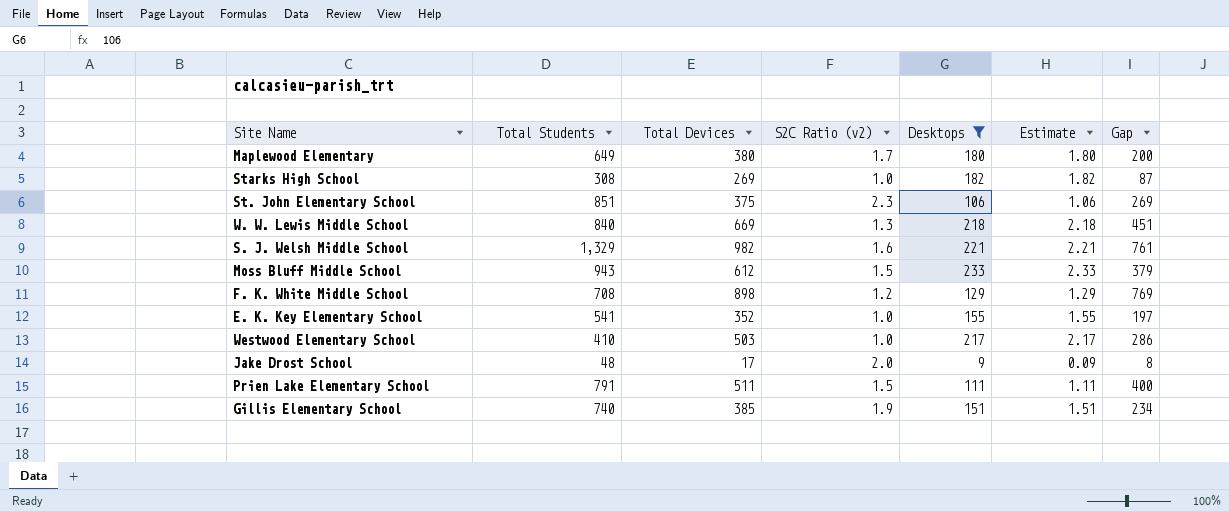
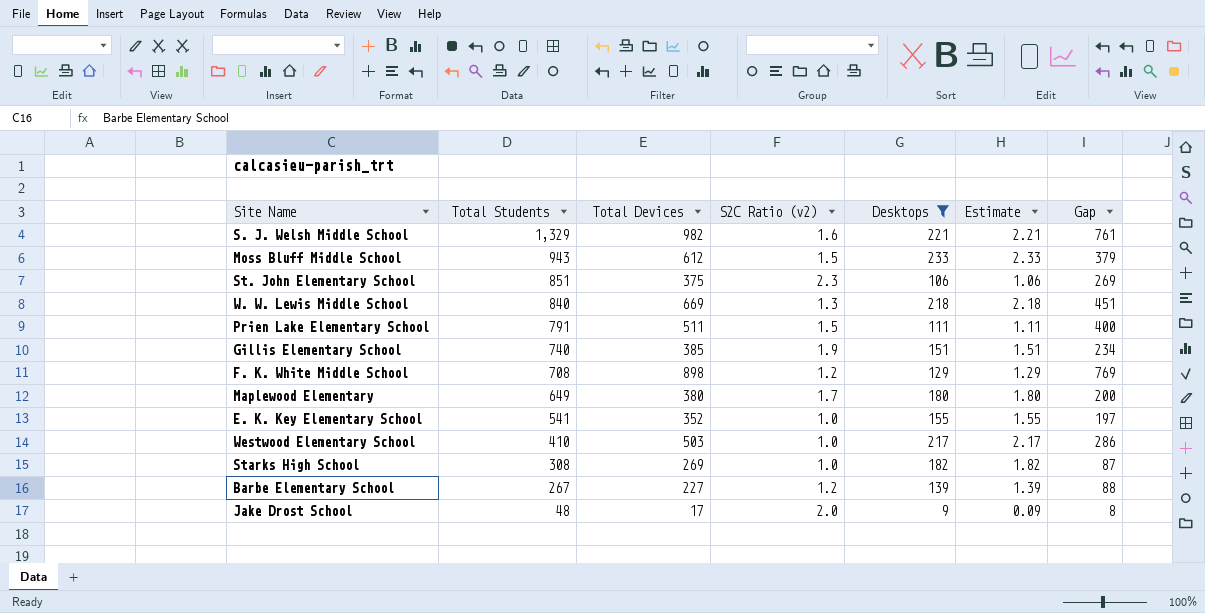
row order: none -> Total Students descending
row Barbe Elementary School: none -> 267 | 227 | 1.2 | 139 | 1.39 | 88

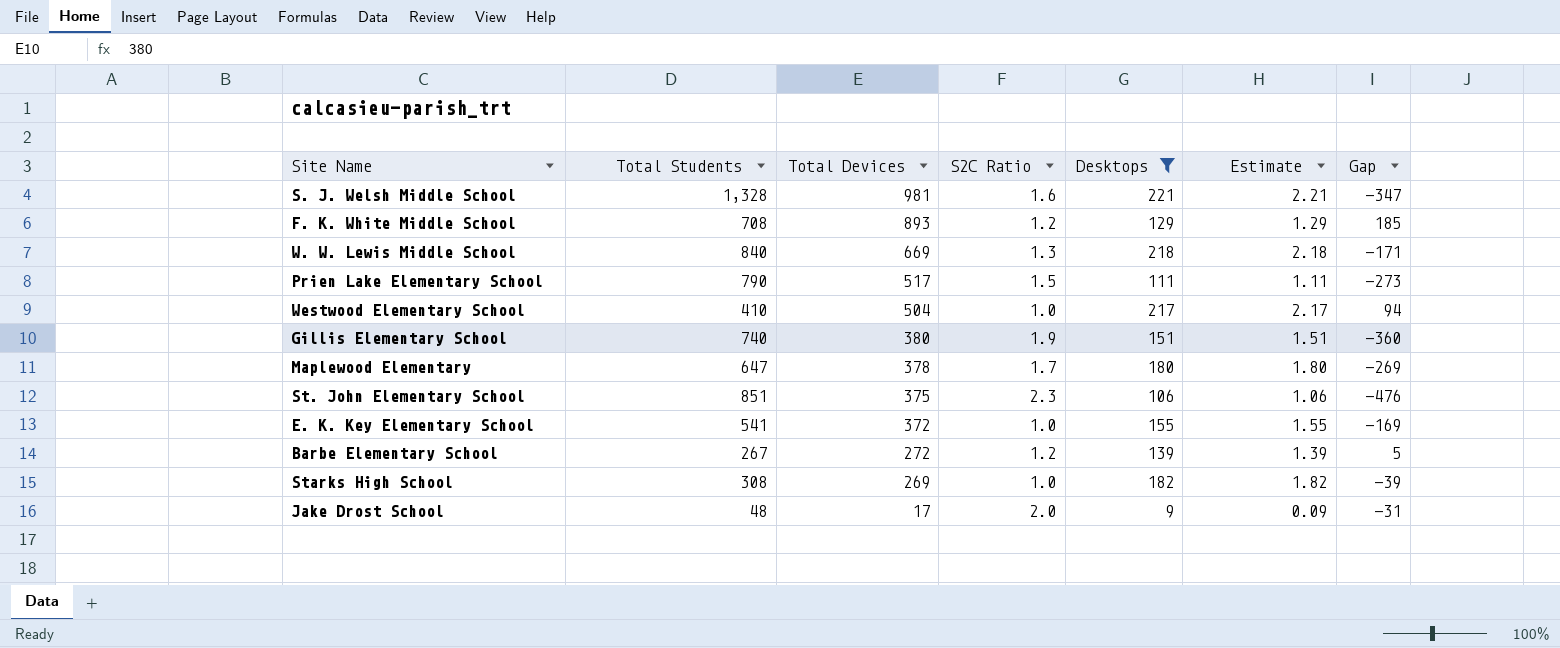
row order: Total Students descending -> Total Devices descending
column name: S2C Ratio (v2) -> S2C Ratio
column Gap | formula: [Total Devices] - [Desktops] -> [Total Devices] - [Total Students]
row Moss Bluff Middle School: 943 | 612 | 1.5 | 233 | 2.33 | 379 -> none
S. J. Welsh Middle School | Total Students: 1,329 -> 1,328
S. J. Welsh Middle School | Total Devices: 982 -> 981
F. K. White Middle School | Total Devices: 898 -> 893
Prien Lake Elementary School | Total Students: 791 -> 790
Prien Lake Elementary School | Total Devices: 511 -> 517
Westwood Elementary School | Total Devices: 503 -> 504
Gillis Elementary School | Total Devices: 385 -> 380
Maplewood Elementary | Total Students: 649 -> 647
Maplewood Elementary | Total Devices: 380 -> 378
E. K. Key Elementary School | Total Devices: 352 -> 372
Barbe Elementary School | Total Devices: 227 -> 272

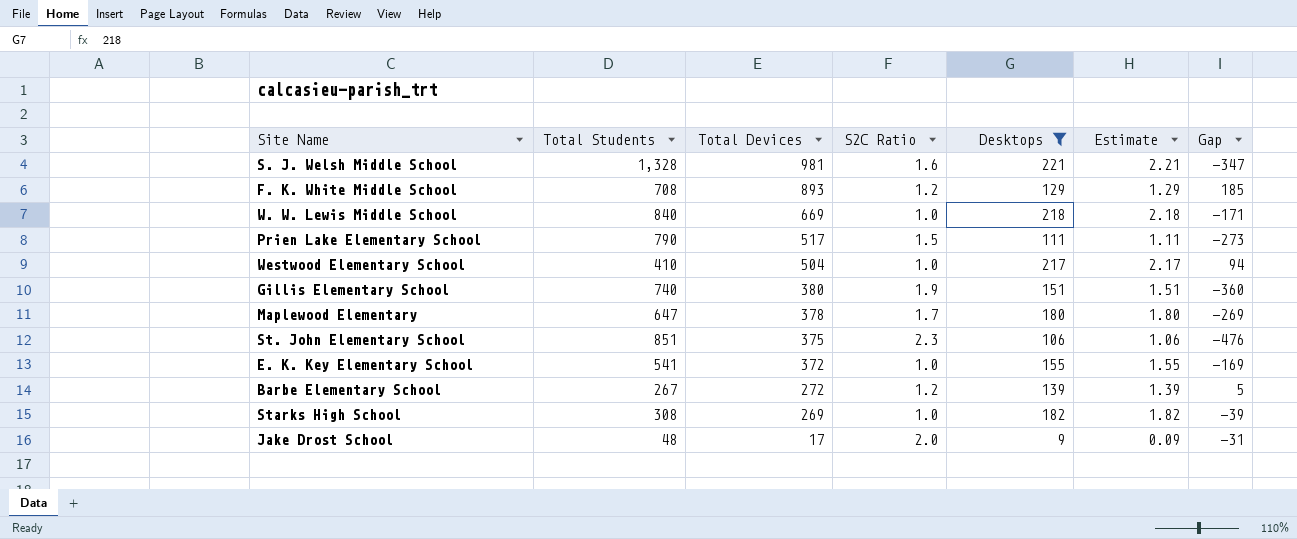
W. W. Lewis Middle School | S2C Ratio: 1.3 -> 1.0

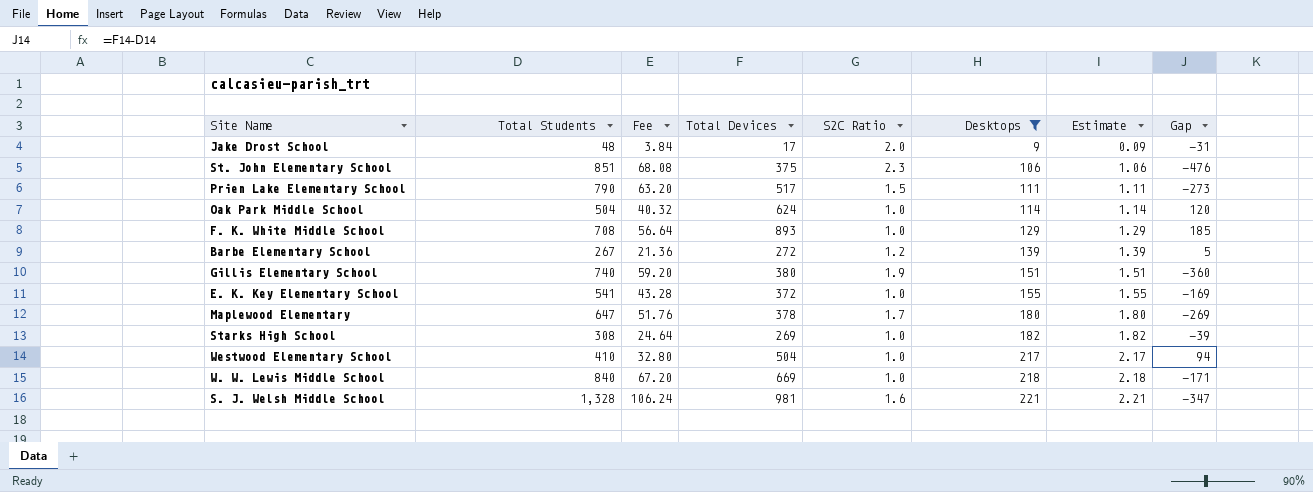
row order: Total Devices descending -> Desktops ascending
column Fee | formula: none -> [Total Students] * 0.08
row Oak Park Middle School: none -> 504 | 40.32 | 624 | 1.0 | 114 | 1.14 | 120
F. K. White Middle School | S2C Ratio: 1.2 -> 1.0

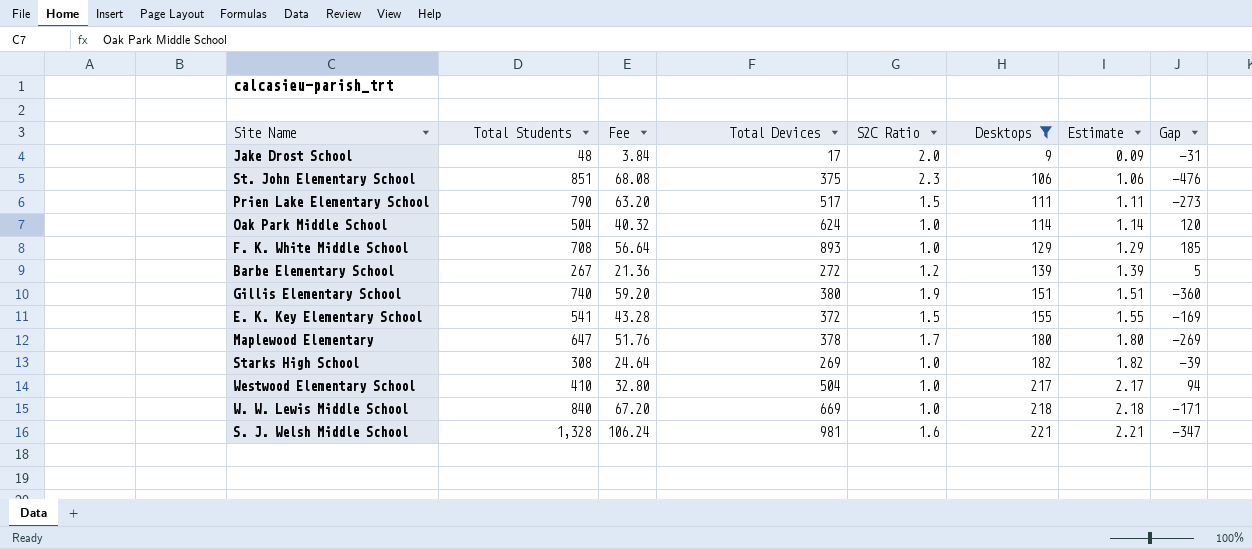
E. K. Key Elementary School | S2C Ratio: 1.0 -> 1.5

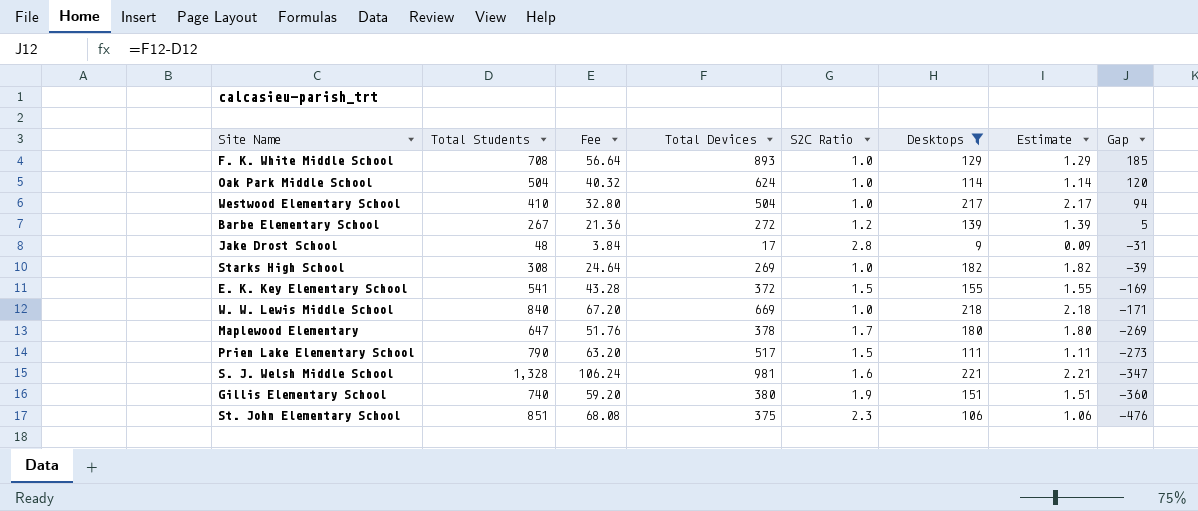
row order: Desktops ascending -> Gap descending
Jake Drost School | S2C Ratio: 2.0 -> 2.8

